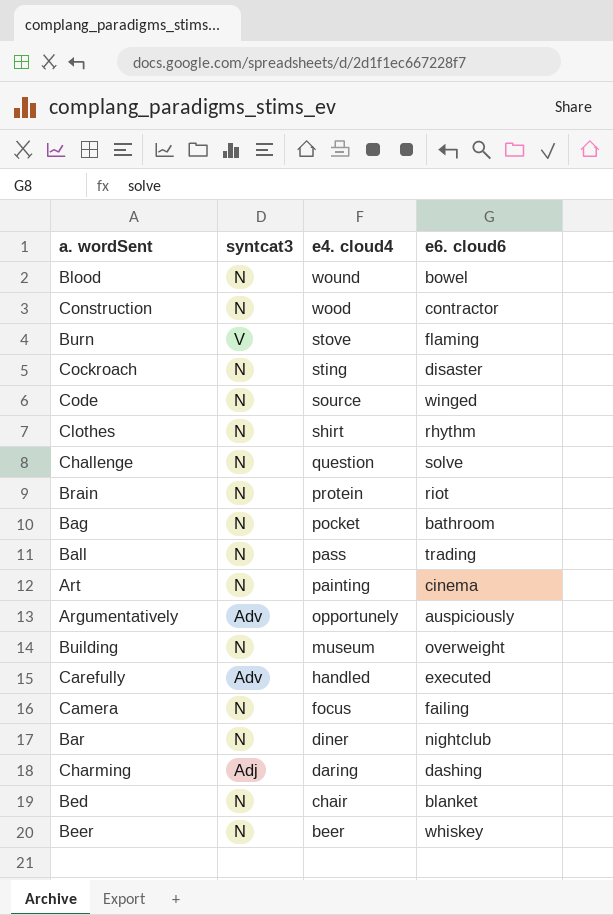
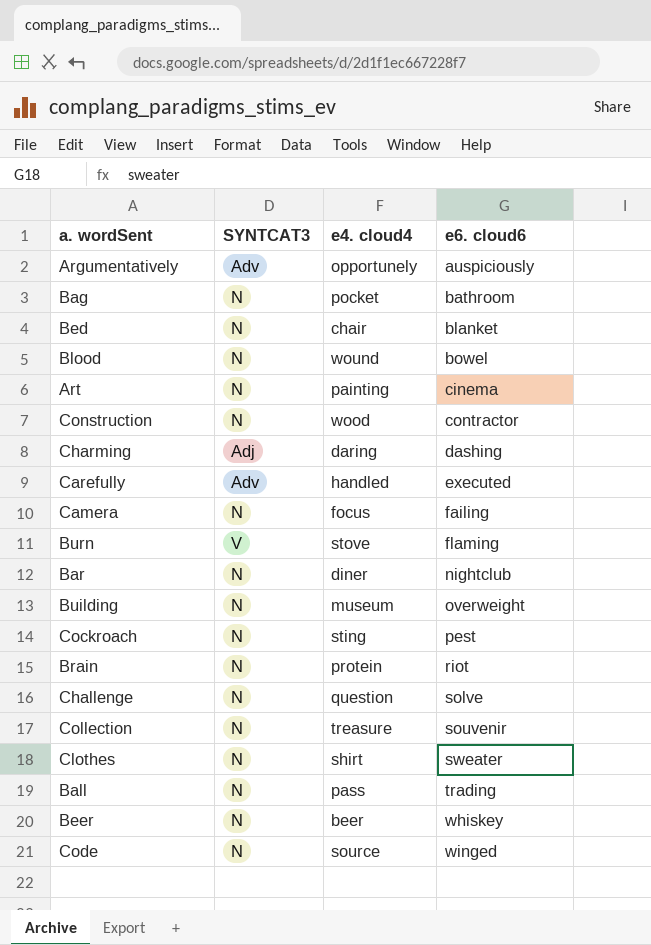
row order: e4. cloud4 descending -> e6. cloud6 ascending
column name: syntcat3 -> SYNTCAT3
Cockroach | e6. cloud6: disaster -> pest
row Collection: none -> N | treasure | souvenir
Clothes | e6. cloud6: rhythm -> sweater

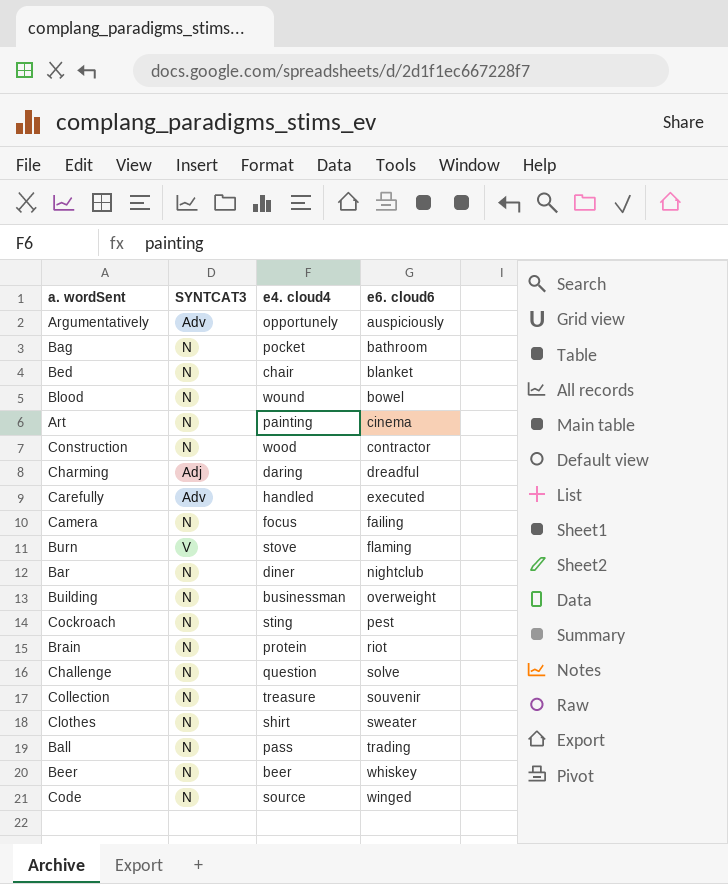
Charming | e6. cloud6: dashing -> dreadful
Building | e4. cloud4: museum -> businessman

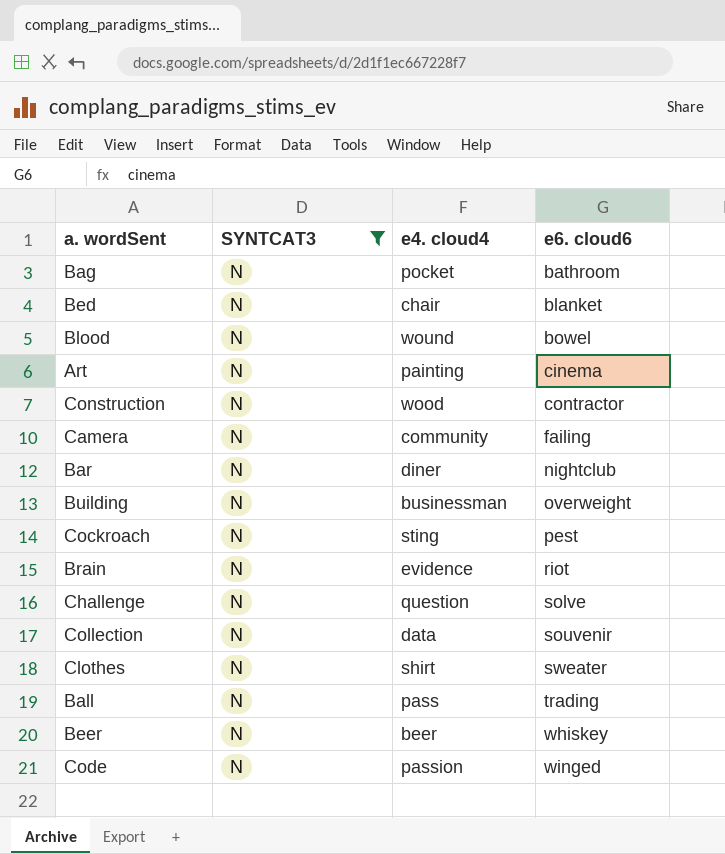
filter: none -> SYNTCAT3 = N
Camera | e4. cloud4: focus -> community
Brain | e4. cloud4: protein -> evidence
Collection | e4. cloud4: treasure -> data
Code | e4. cloud4: source -> passion

